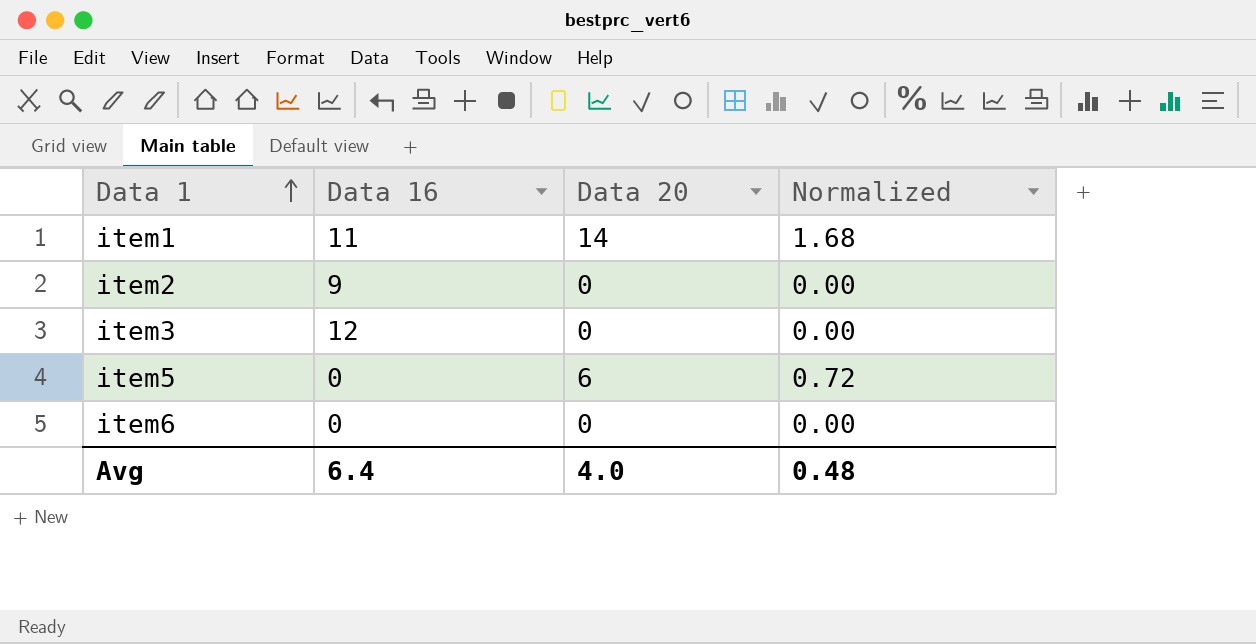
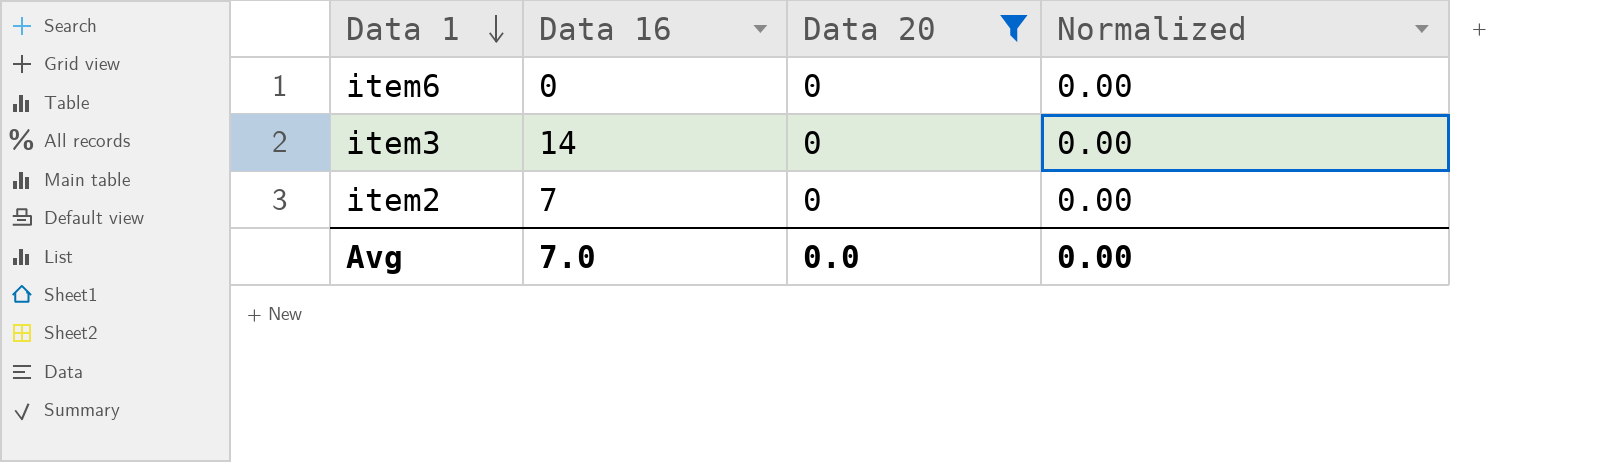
filter: none -> Data 20 = 0
row order: Data 1 ascending -> Data 1 descending
item3 | Data 16: 12 -> 14
item2 | Data 16: 9 -> 7
Avg | Data 16: 6.4 -> 7.0
Avg | Data 20: 4.0 -> 0.0
Avg | Normalized: 0.48 -> 0.00

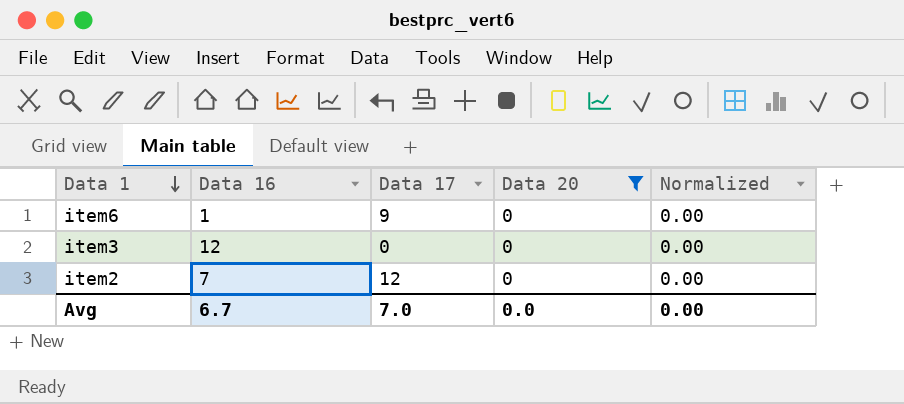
column Data 17 | position: none -> 3
item6 | Data 16: 0 -> 1
item3 | Data 16: 14 -> 12
Avg | Data 16: 7.0 -> 6.7

